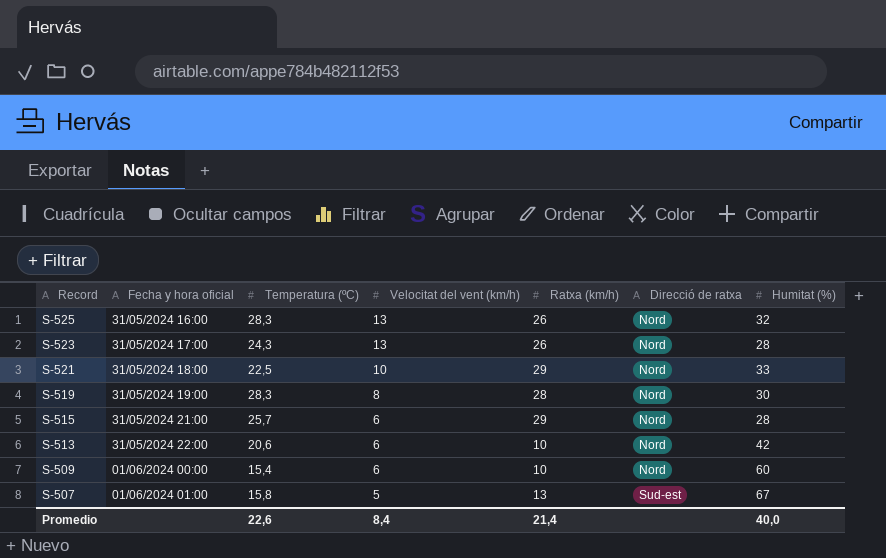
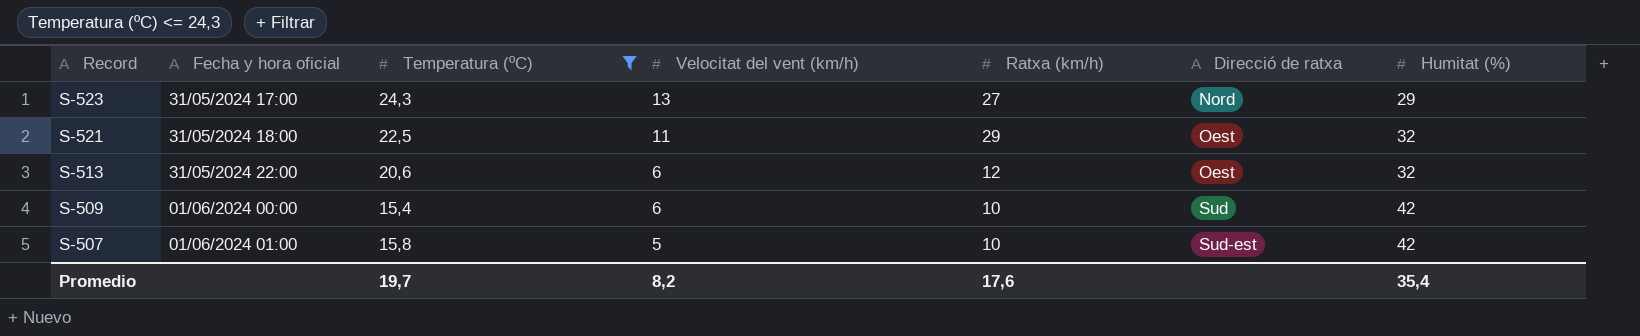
filter: none -> Temperatura (ºC) <= 24,3
S-523 | Ratxa (km/h): 26 -> 27
S-523 | Humitat (%): 28 -> 29
S-521 | Velocitat del vent (km/h): 10 -> 11
S-521 | Direcció de ratxa: Nord -> Oest
S-521 | Humitat (%): 33 -> 32
S-513 | Ratxa (km/h): 10 -> 12
S-513 | Direcció de ratxa: Nord -> Oest
S-513 | Humitat (%): 42 -> 32
S-509 | Direcció de ratxa: Nord -> Sud
S-509 | Humitat (%): 60 -> 42
S-507 | Ratxa (km/h): 13 -> 10
S-507 | Humitat (%): 67 -> 42
Promedio | Temperatura (ºC): 22,6 -> 19,7
Promedio | Velocitat del vent (km/h): 8,4 -> 8,2
Promedio | Ratxa (km/h): 21,4 -> 17,6
Promedio | Humitat (%): 40,0 -> 35,4

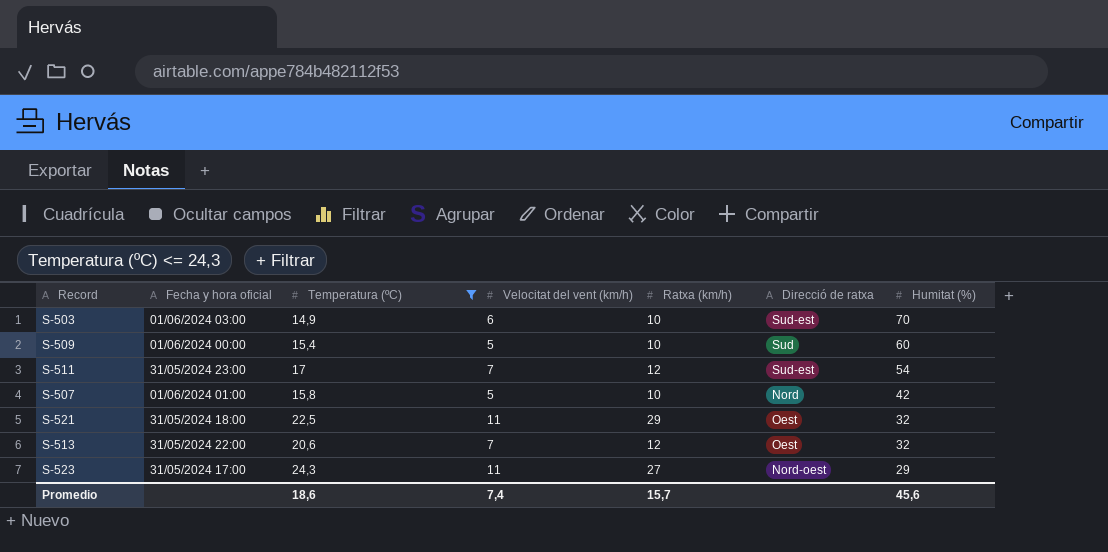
row order: Record descending -> Humitat (%) descending
row S-503: none -> 01/06/2024 03:00 | 14,9 | 6 | 10 | Sud-est | 70
S-509 | Velocitat del vent (km/h): 6 -> 5
S-509 | Humitat (%): 42 -> 60
row S-511: none -> 31/05/2024 23:00 | 17 | 7 | 12 | Sud-est | 54
S-507 | Direcció de ratxa: Sud-est -> Nord
S-513 | Velocitat del vent (km/h): 6 -> 7
S-523 | Velocitat del vent (km/h): 13 -> 11
S-523 | Direcció de ratxa: Nord -> Nord-oest
Promedio | Temperatura (ºC): 19,7 -> 18,6
Promedio | Velocitat del vent (km/h): 8,2 -> 7,4
Promedio | Ratxa (km/h): 17,6 -> 15,7
Promedio | Humitat (%): 35,4 -> 45,6

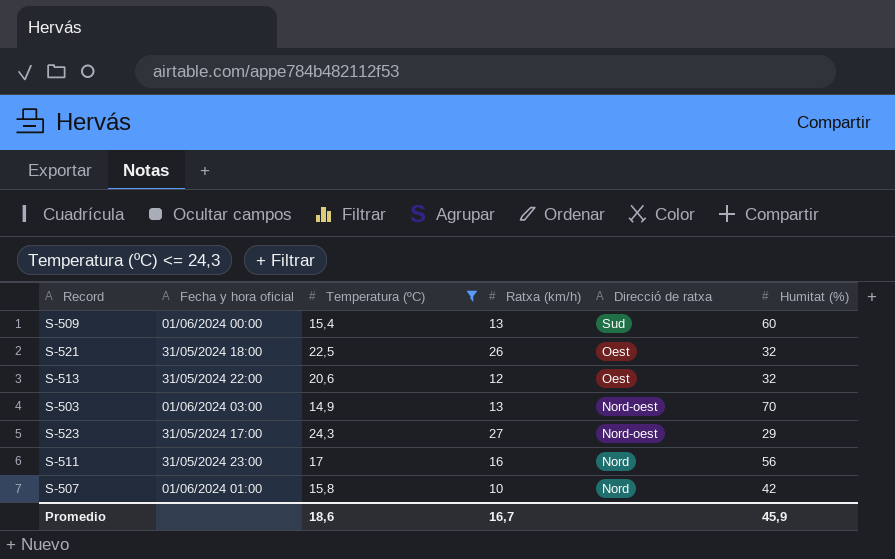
row order: Humitat (%) descending -> Direcció de ratxa descending
column Velocitat del vent (km/h) | position: 4 -> none
S-509 | Ratxa (km/h): 10 -> 13
S-521 | Ratxa (km/h): 29 -> 26
S-503 | Ratxa (km/h): 10 -> 13
S-503 | Direcció de ratxa: Sud-est -> Nord-oest
S-511 | Ratxa (km/h): 12 -> 16
S-511 | Direcció de ratxa: Sud-est -> Nord
S-511 | Humitat (%): 54 -> 56
Promedio | Ratxa (km/h): 15,7 -> 16,7
Promedio | Humitat (%): 45,6 -> 45,9

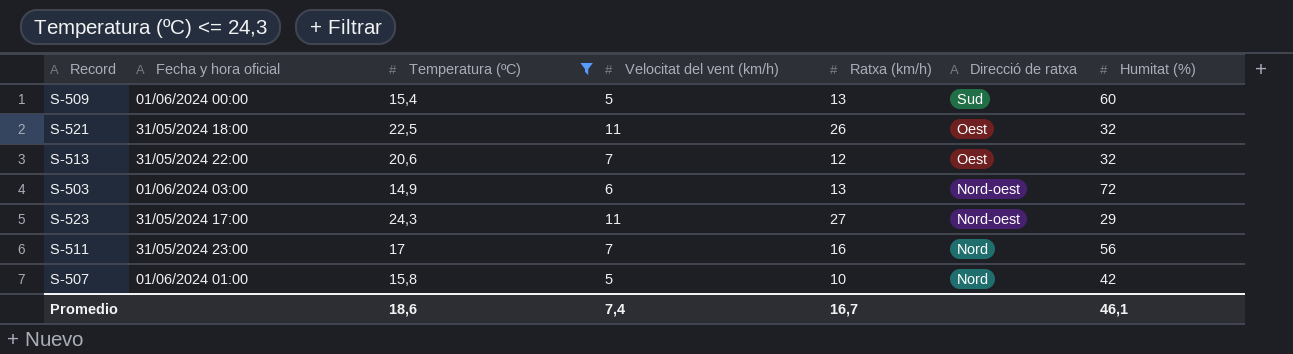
column Velocitat del vent (km/h) | position: none -> 4
S-503 | Humitat (%): 70 -> 72
Promedio | Humitat (%): 45,9 -> 46,1

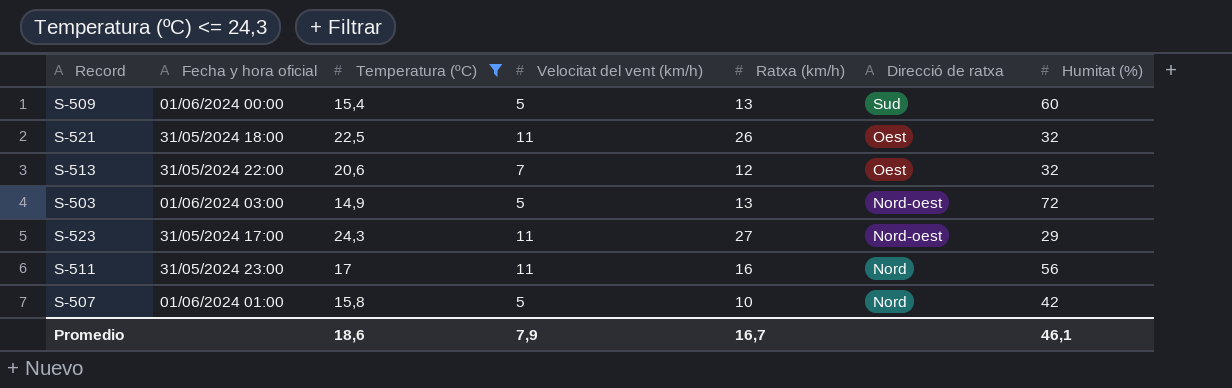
S-503 | Velocitat del vent (km/h): 6 -> 5
S-511 | Velocitat del vent (km/h): 7 -> 11
Promedio | Velocitat del vent (km/h): 7,4 -> 7,9

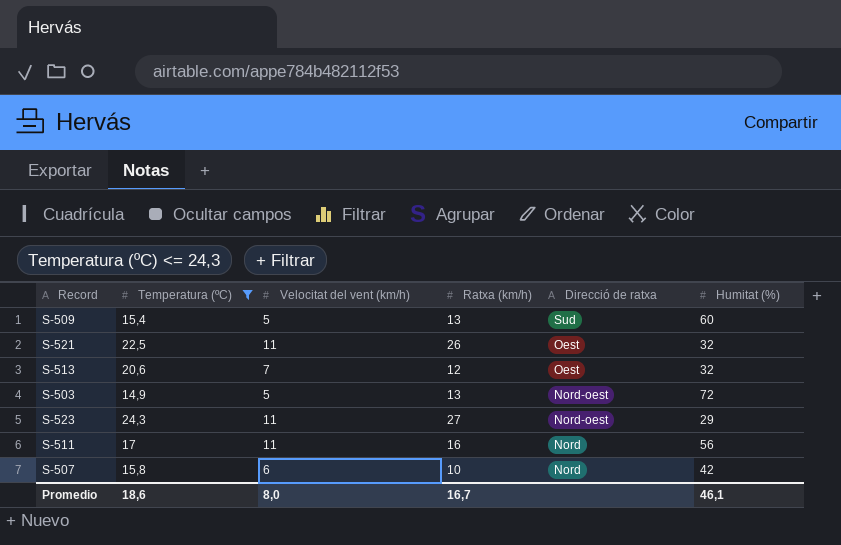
column Fecha y hora oficial | position: 2 -> none
S-507 | Velocitat del vent (km/h): 5 -> 6
Promedio | Velocitat del vent (km/h): 7,9 -> 8,0

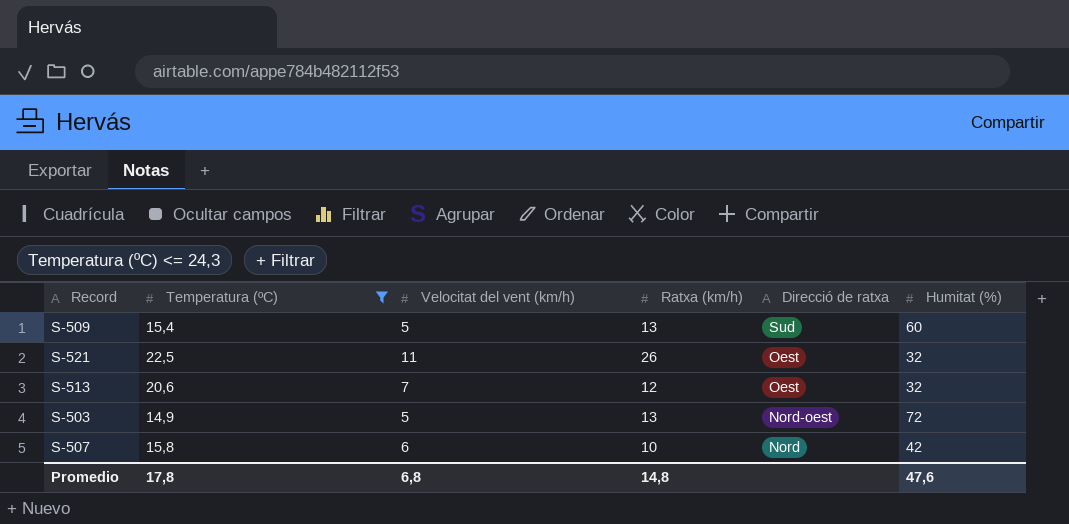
row S-523: 24,3 | 11 | 27 | Nord-oest | 29 -> none
row S-511: 17 | 11 | 16 | Nord | 56 -> none
Promedio | Temperatura (ºC): 18,6 -> 17,8
Promedio | Velocitat del vent (km/h): 8,0 -> 6,8
Promedio | Ratxa (km/h): 16,7 -> 14,8
Promedio | Humitat (%): 46,1 -> 47,6

